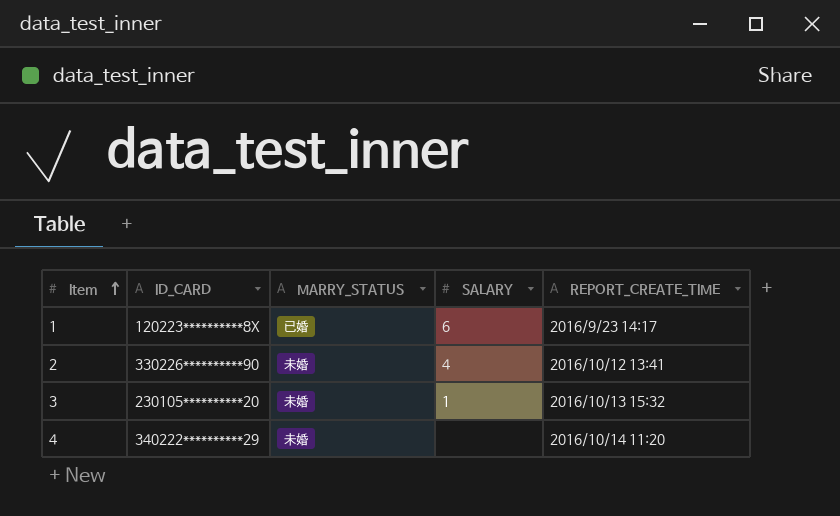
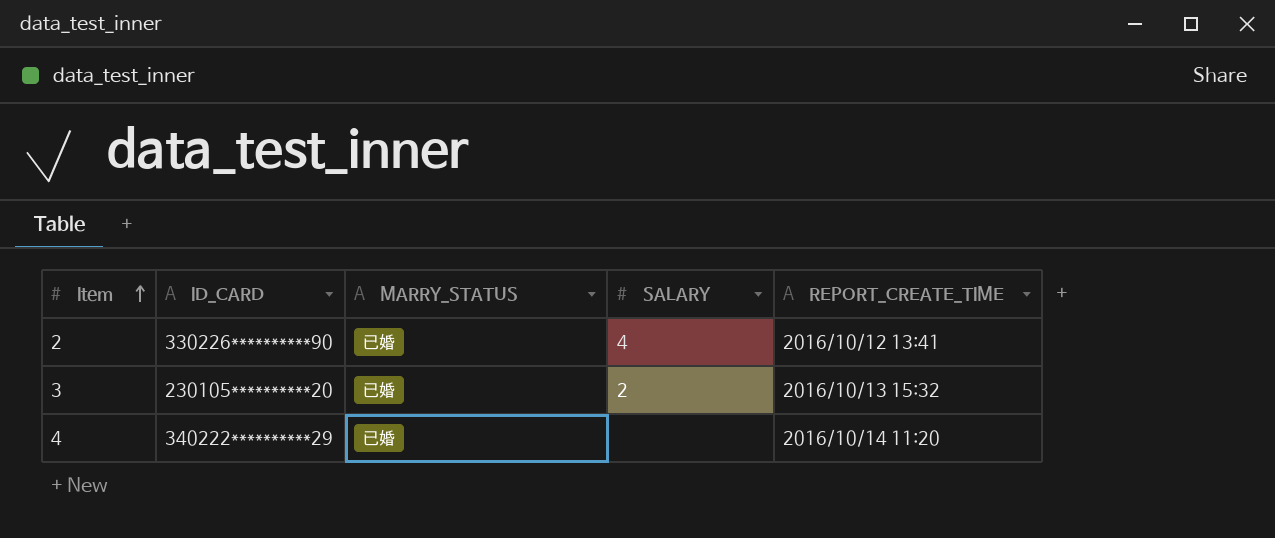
row 1: 120223**********8X | 已婚 | 6 | 2016/9/23 14:17 -> none
2 | MARRY_STATUS: 未婚 -> 已婚
3 | MARRY_STATUS: 未婚 -> 已婚
3 | SALARY: 1 -> 2
4 | MARRY_STATUS: 未婚 -> 已婚

